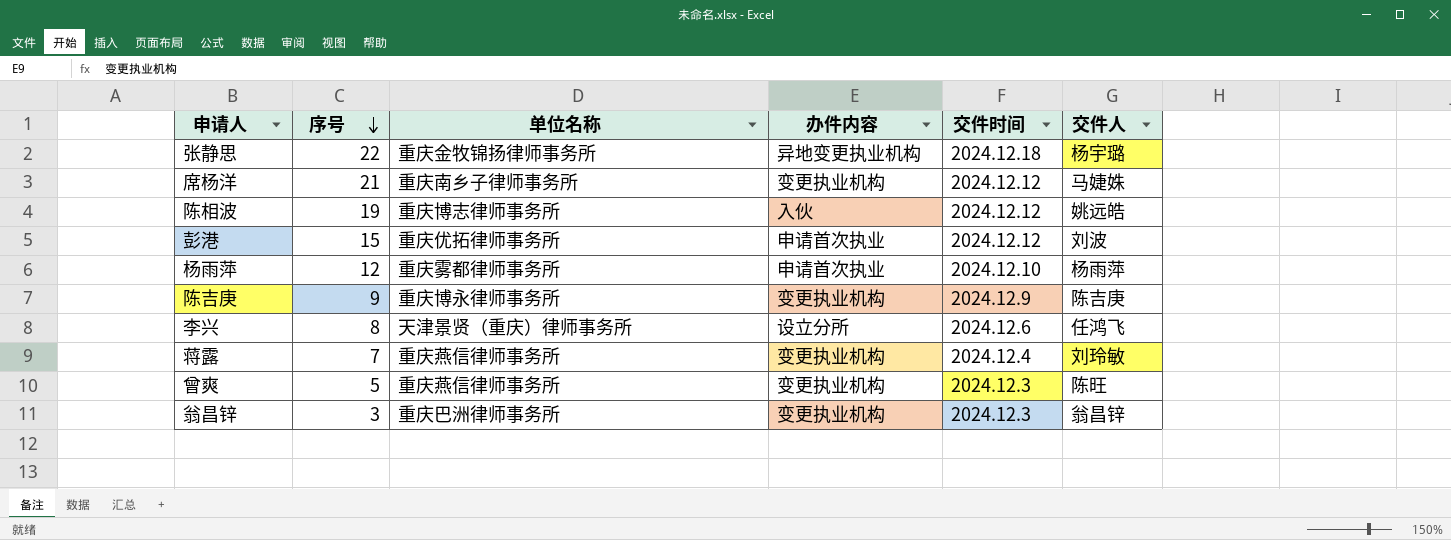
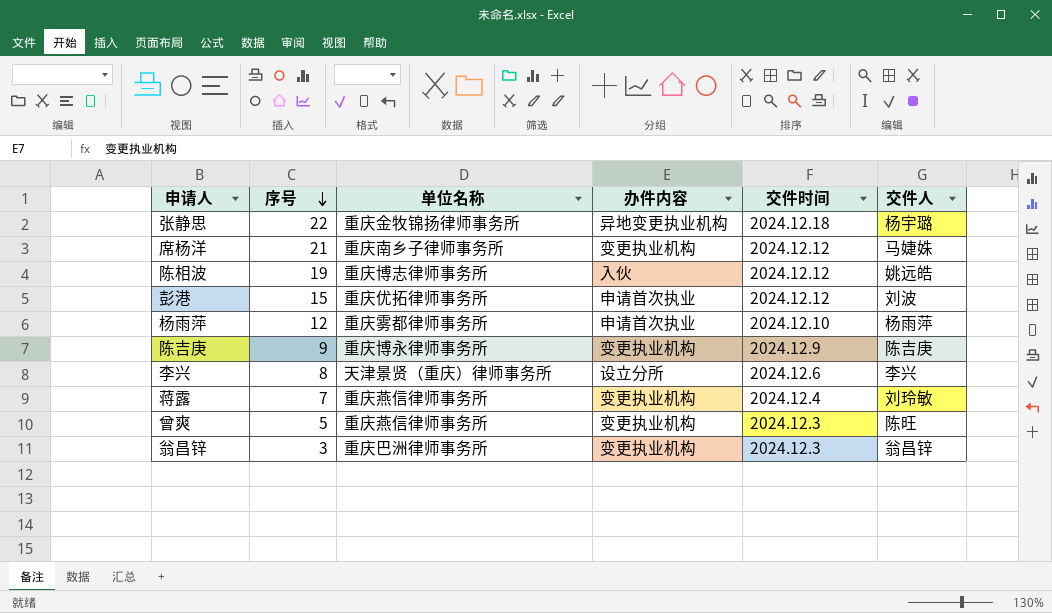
李兴 | 交件人: 任鸿飞 -> 李兴

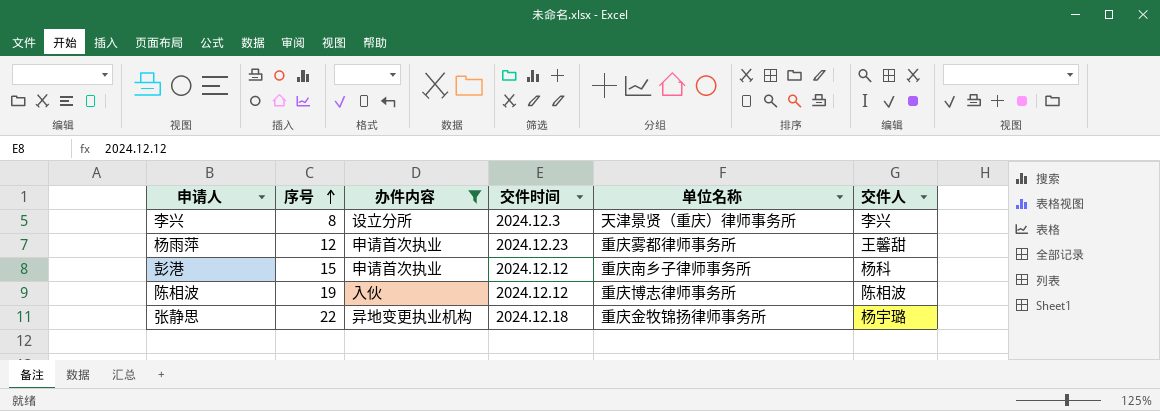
filter: none -> 办件内容 != 变更执业机构
row order: 序号 descending -> 序号 ascending
column 单位名称 | position: 3 -> 5
李兴 | 交件时间: 2024.12.6 -> 2024.12.3
杨雨萍 | 交件时间: 2024.12.10 -> 2024.12.23
杨雨萍 | 交件人: 杨雨萍 -> 王馨甜
彭港 | 单位名称: 重庆优拓律师事务所 -> 重庆南乡子律师事务所
彭港 | 交件人: 刘波 -> 杨科
陈相波 | 交件人: 姚远皓 -> 陈相波

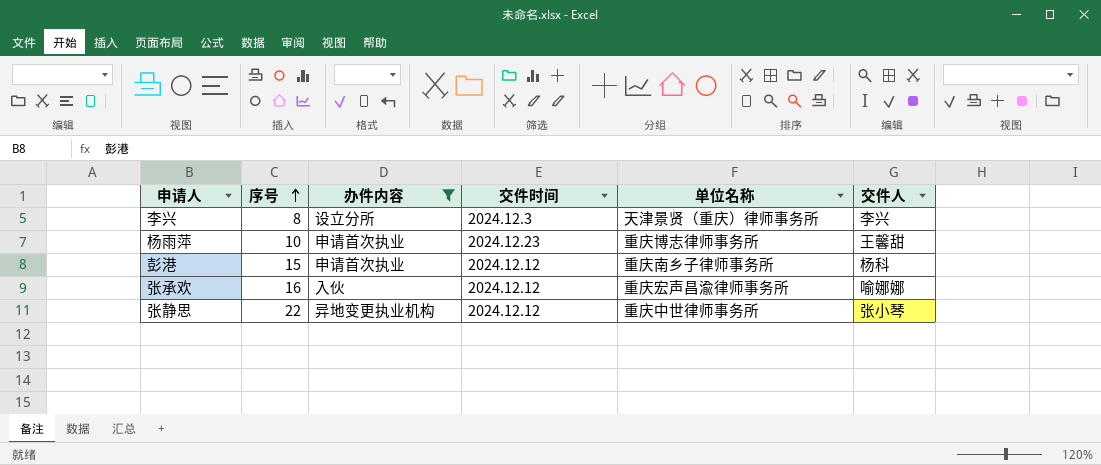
row 陈相波: 19 | 入伙 | 2024.12.12 | 重庆博志律师事务所 | 陈相波 -> none
杨雨萍 | 序号: 12 -> 10
杨雨萍 | 单位名称: 重庆雾都律师事务所 -> 重庆博志律师事务所
row 张承欢: none -> 16 | 入伙 | 2024.12.12 | 重庆宏声昌渝律师事务所 | 喻娜娜
张静思 | 交件时间: 2024.12.18 -> 2024.12.12
张静思 | 单位名称: 重庆金牧锦扬律师事务所 -> 重庆中世律师事务所
张静思 | 交件人: 杨宇璐 -> 张小琴

